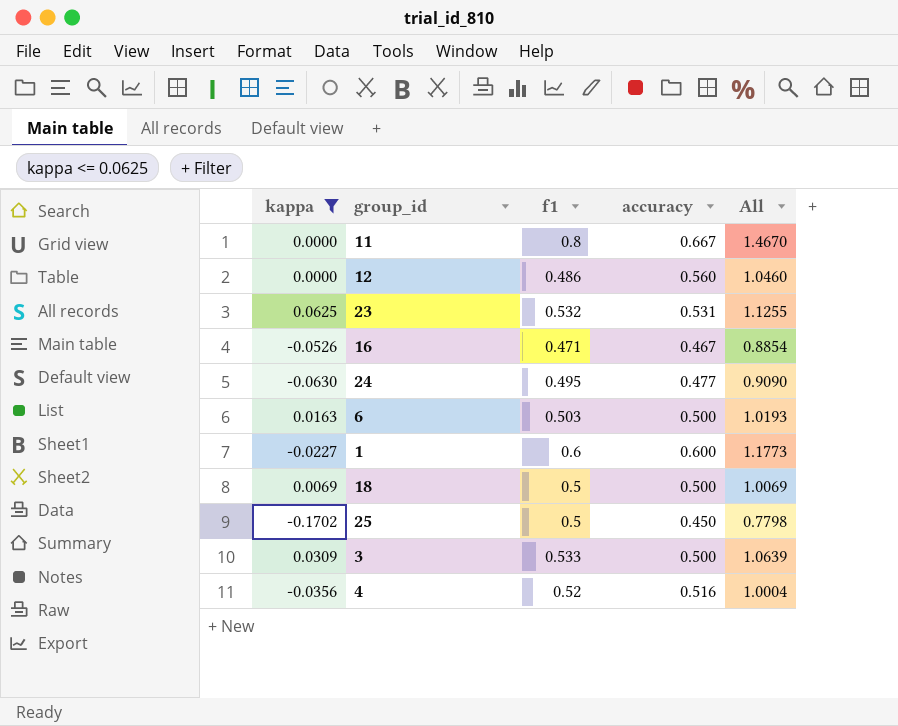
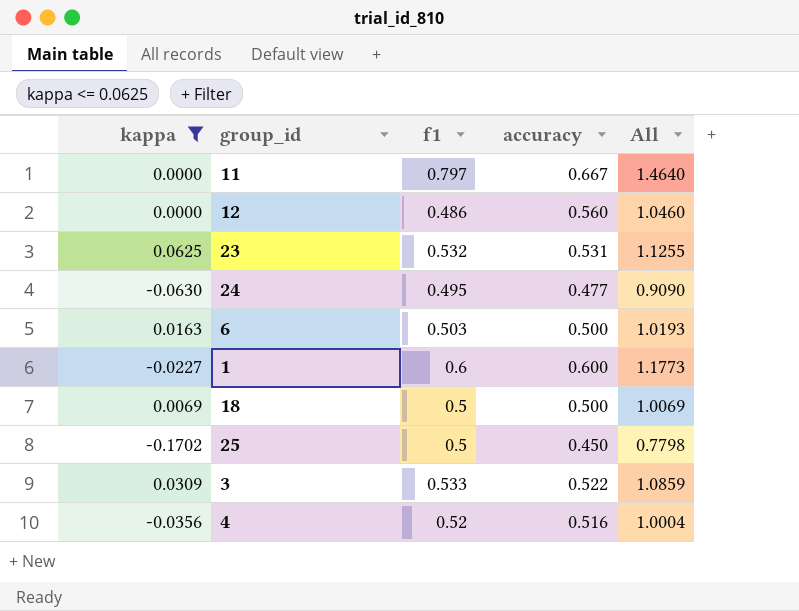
row 16: -0.0526 | 0.471 | 0.467 | 0.8854 -> none
11 | f1: 0.8 -> 0.797
11 | All: 1.4670 -> 1.4640
3 | accuracy: 0.500 -> 0.522
3 | All: 1.0639 -> 1.0859

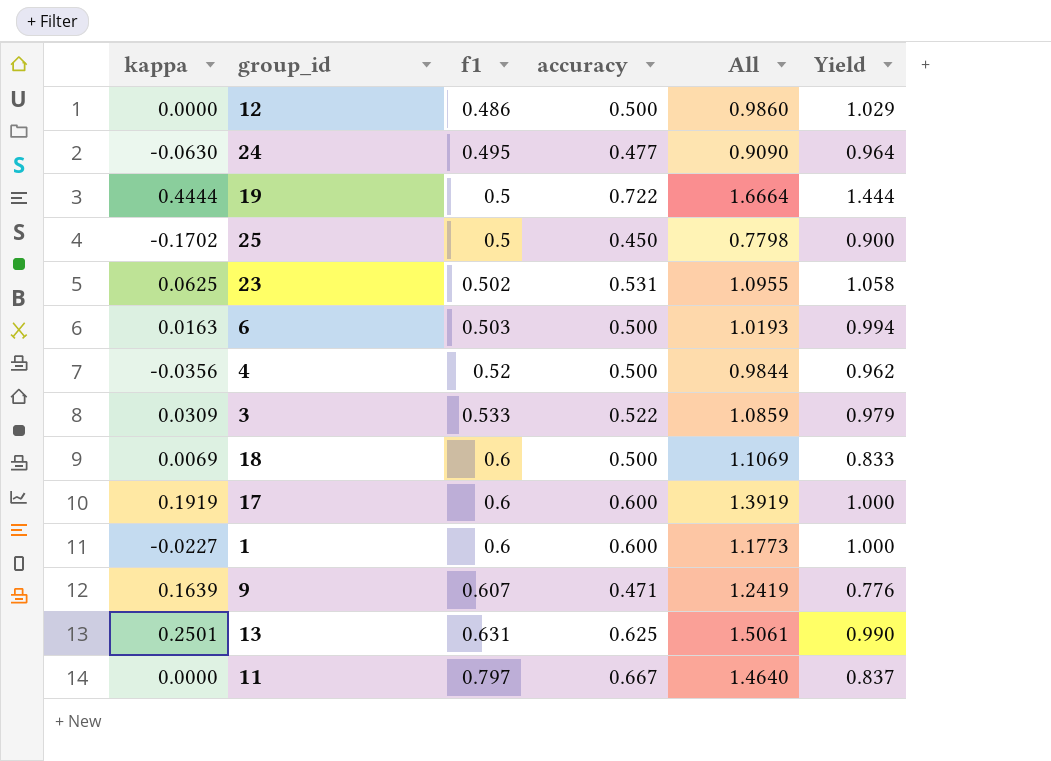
filter: kappa <= 0.0625 -> none
row order: none -> f1 ascending
column Yield | formula: none -> [accuracy] / [f1]
12 | accuracy: 0.560 -> 0.500
12 | All: 1.0460 -> 0.9860
23 | f1: 0.532 -> 0.502
23 | All: 1.1255 -> 1.0955
4 | accuracy: 0.516 -> 0.500
4 | All: 1.0004 -> 0.9844
18 | f1: 0.5 -> 0.6
18 | All: 1.0069 -> 1.1069

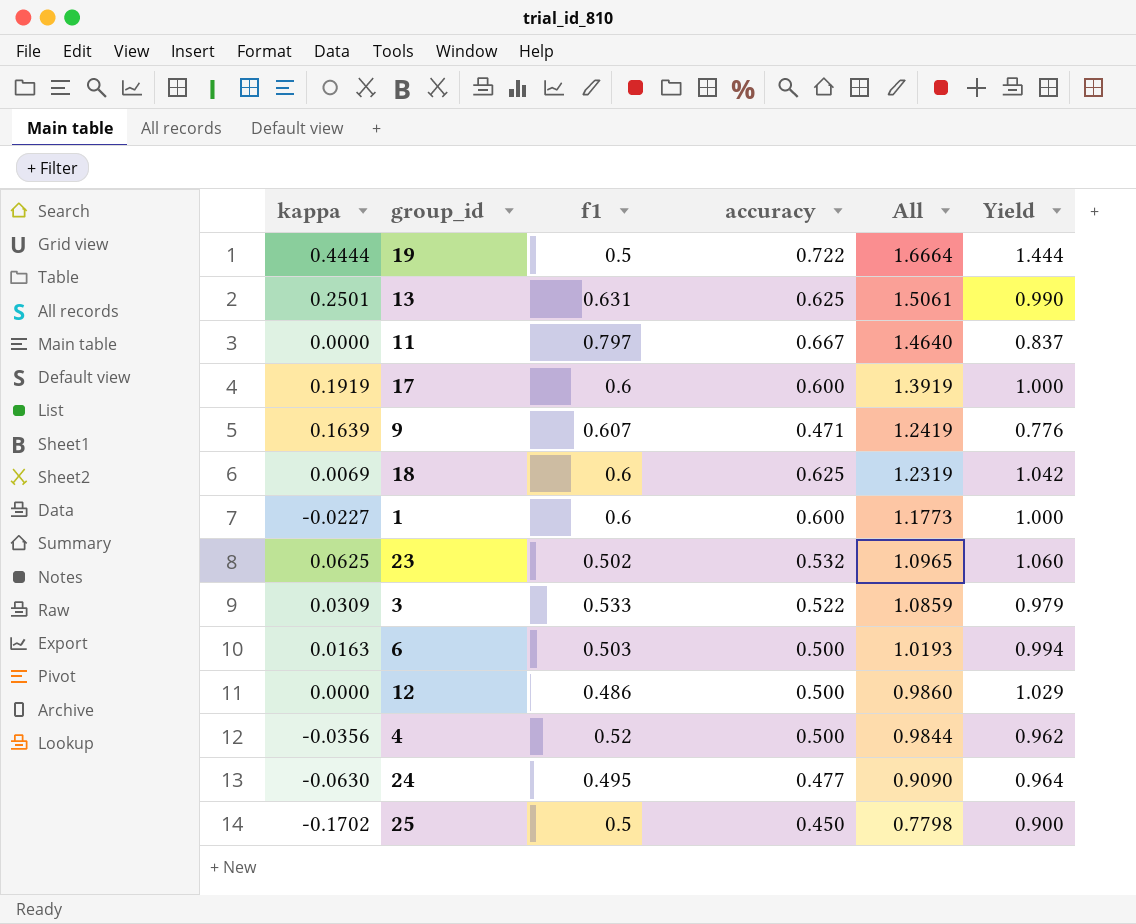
row order: f1 ascending -> All descending
18 | accuracy: 0.500 -> 0.625
18 | All: 1.1069 -> 1.2319
18 | Yield: 0.833 -> 1.042
23 | accuracy: 0.531 -> 0.532
23 | All: 1.0955 -> 1.0965
23 | Yield: 1.058 -> 1.060

